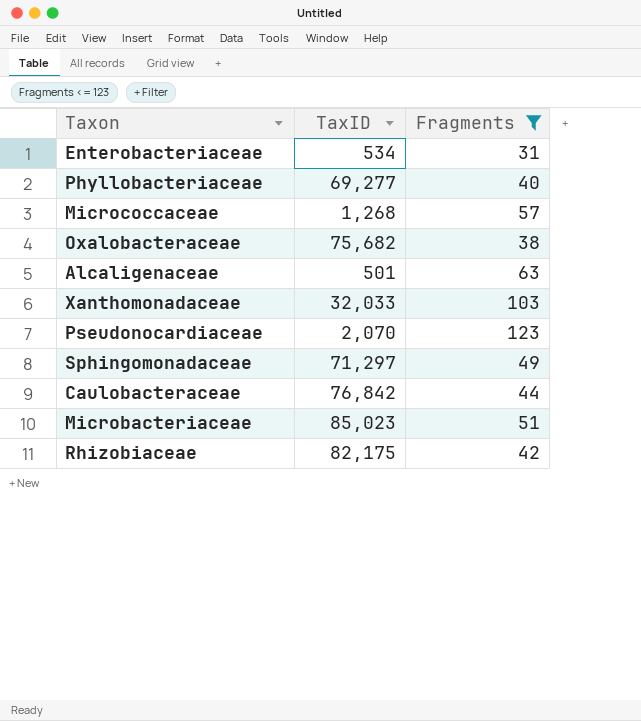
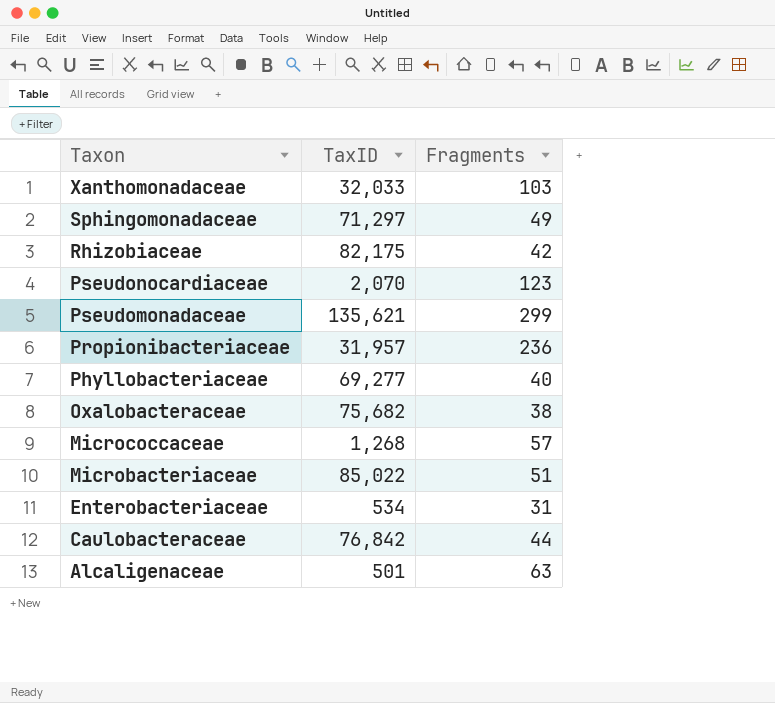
filter: Fragments <= 123 -> none
row order: none -> Taxon descending
Microbacteriaceae | TaxID: 85,023 -> 85,022

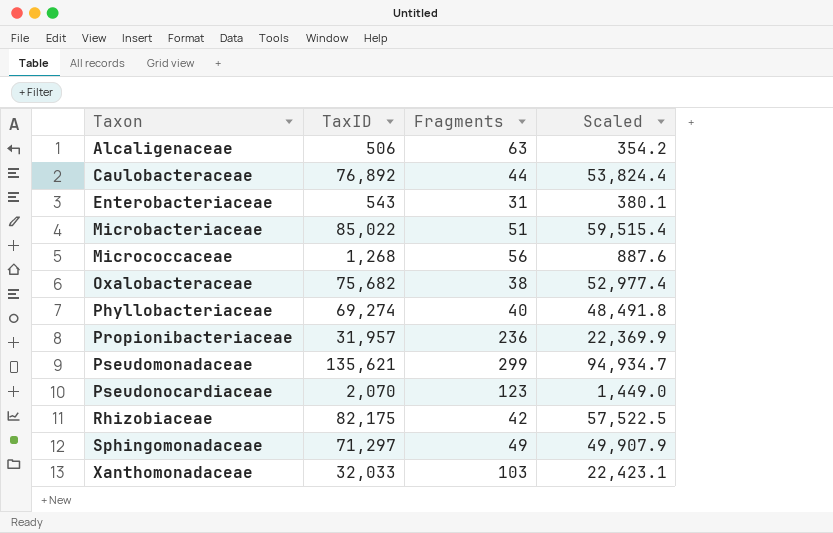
row order: Taxon descending -> Taxon ascending
column Scaled | formula: none -> [TaxID] * 0.7
Alcaligenaceae | TaxID: 501 -> 506
Caulobacteraceae | TaxID: 76,842 -> 76,892
Enterobacteriaceae | TaxID: 534 -> 543
Micrococcaceae | Fragments: 57 -> 56
Phyllobacteriaceae | TaxID: 69,277 -> 69,274

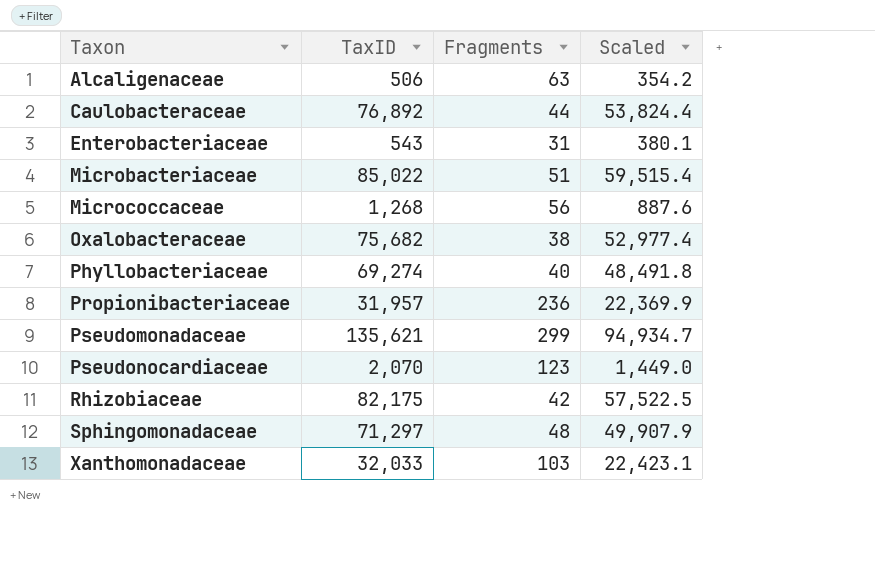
Sphingomonadaceae | Fragments: 49 -> 48

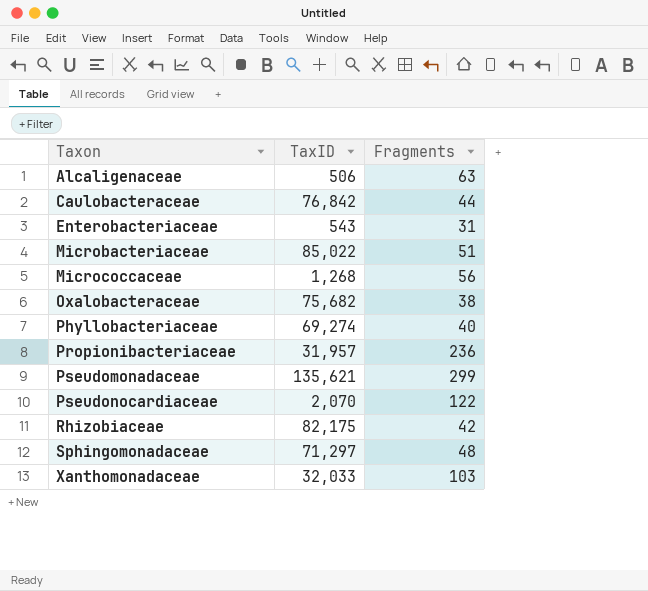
column Scaled | formula: [TaxID] * 0.7 -> none
Caulobacteraceae | TaxID: 76,892 -> 76,842
Pseudonocardiaceae | Fragments: 123 -> 122

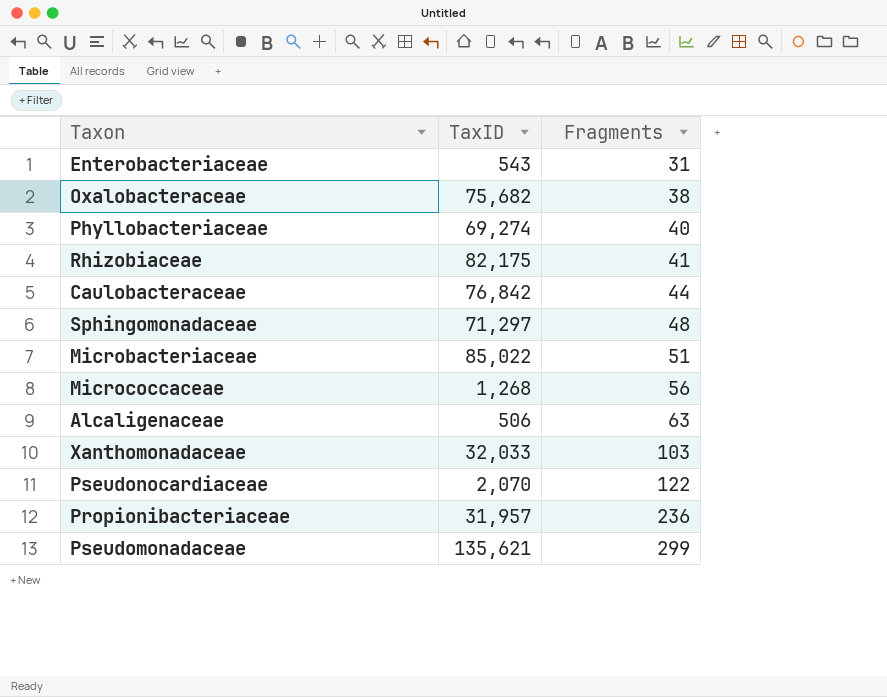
row order: Taxon ascending -> Fragments ascending
Rhizobiaceae | Fragments: 42 -> 41

